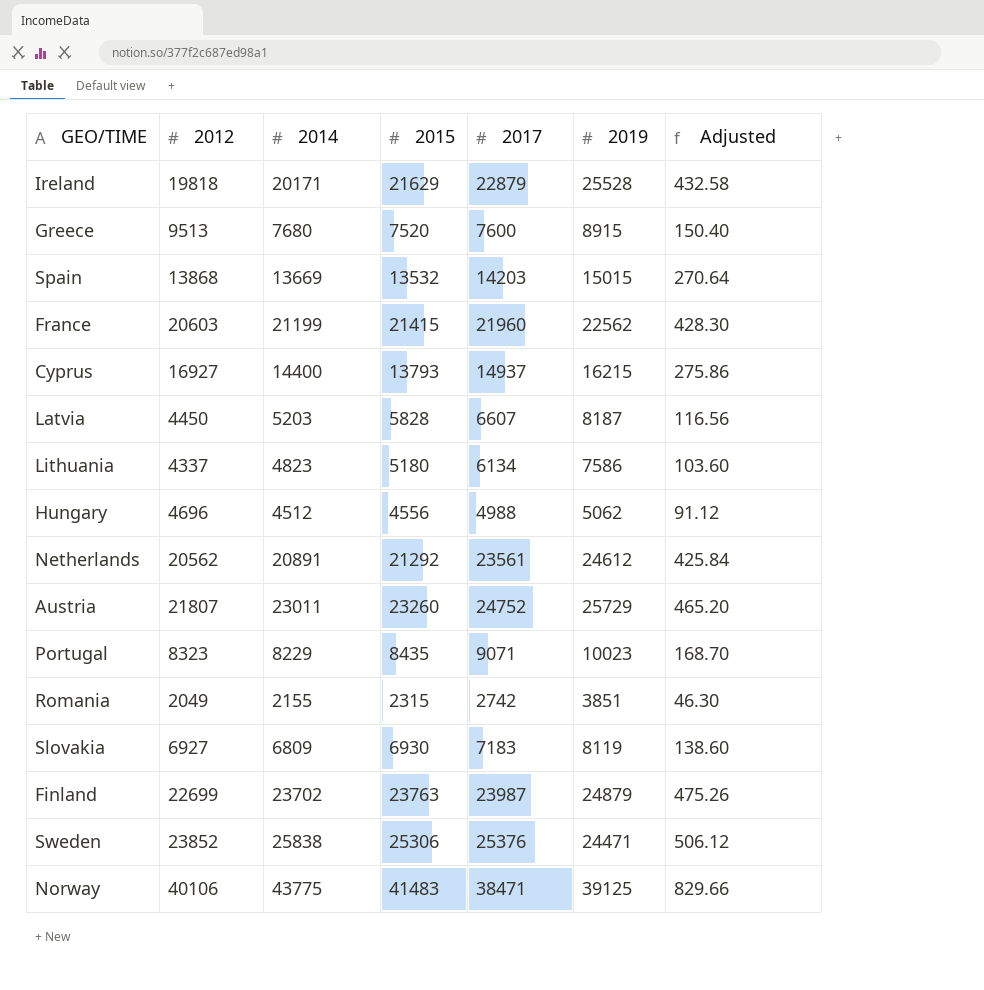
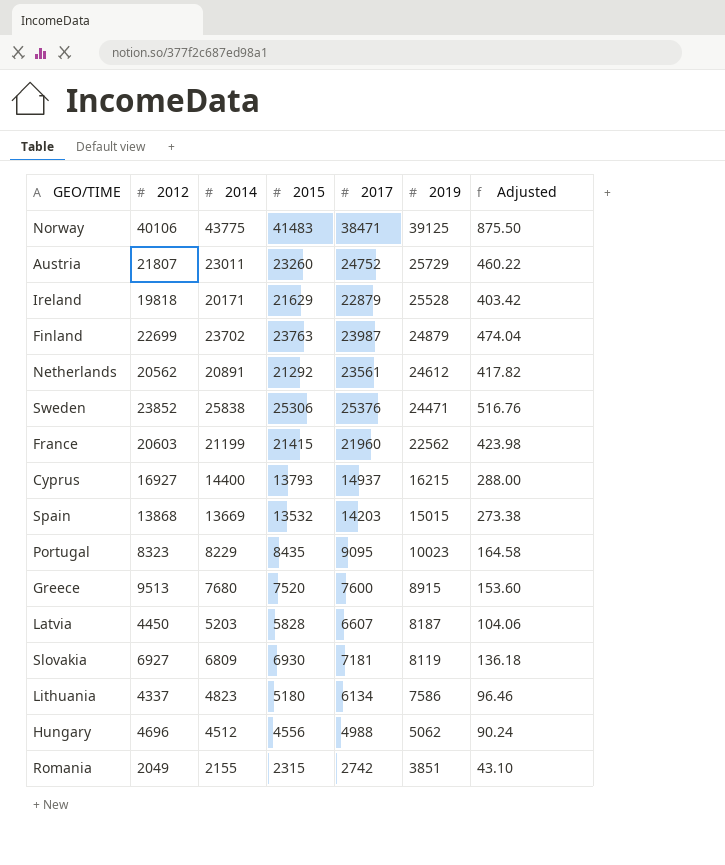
row order: none -> 2019 descending
column Adjusted | formula: [2015] * 0.02 -> [2014] * 0.02
Portugal | 2017: 9071 -> 9095
Slovakia | 2017: 7183 -> 7181

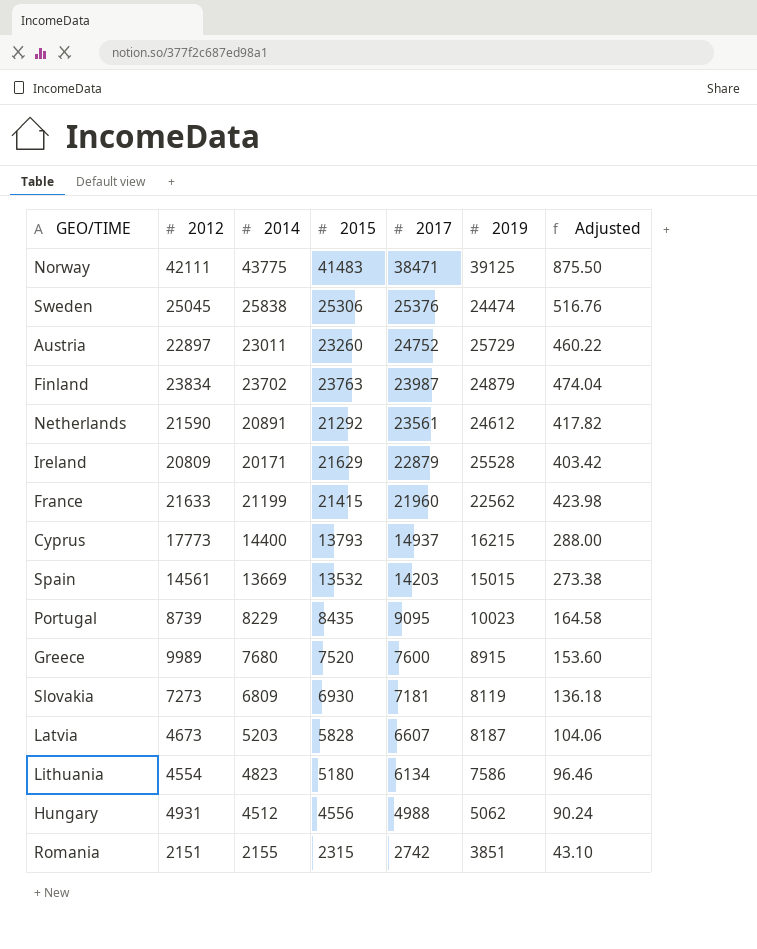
row order: 2019 descending -> 2017 descending
Norway | 2012: 40106 -> 42111
Sweden | 2012: 23852 -> 25045
Sweden | 2019: 24471 -> 24474
Austria | 2012: 21807 -> 22897
Finland | 2012: 22699 -> 23834
Netherlands | 2012: 20562 -> 21590
Ireland | 2012: 19818 -> 20809
France | 2012: 20603 -> 21633
Cyprus | 2012: 16927 -> 17773
Spain | 2012: 13868 -> 14561
Portugal | 2012: 8323 -> 8739
Greece | 2012: 9513 -> 9989
Slovakia | 2012: 6927 -> 7273
Latvia | 2012: 4450 -> 4673
Lithuania | 2012: 4337 -> 4554
Hungary | 2012: 4696 -> 4931
Romania | 2012: 2049 -> 2151

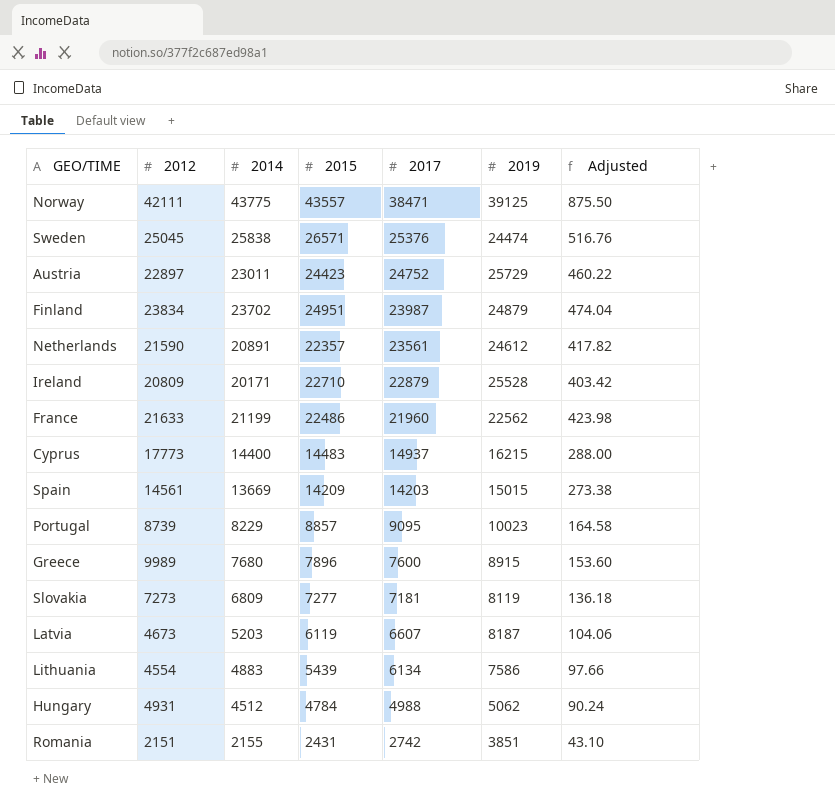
Norway | 2015: 41483 -> 43557
Sweden | 2015: 25306 -> 26571
Austria | 2015: 23260 -> 24423
Finland | 2015: 23763 -> 24951
Netherlands | 2015: 21292 -> 22357
Ireland | 2015: 21629 -> 22710
France | 2015: 21415 -> 22486
Cyprus | 2015: 13793 -> 14483
Spain | 2015: 13532 -> 14209
Portugal | 2015: 8435 -> 8857
Greece | 2015: 7520 -> 7896
Slovakia | 2015: 6930 -> 7277
Latvia | 2015: 5828 -> 6119
Lithuania | 2014: 4823 -> 4883
Lithuania | 2015: 5180 -> 5439
Lithuania | Adjusted: 96.46 -> 97.66
Hungary | 2015: 4556 -> 4784
Romania | 2015: 2315 -> 2431

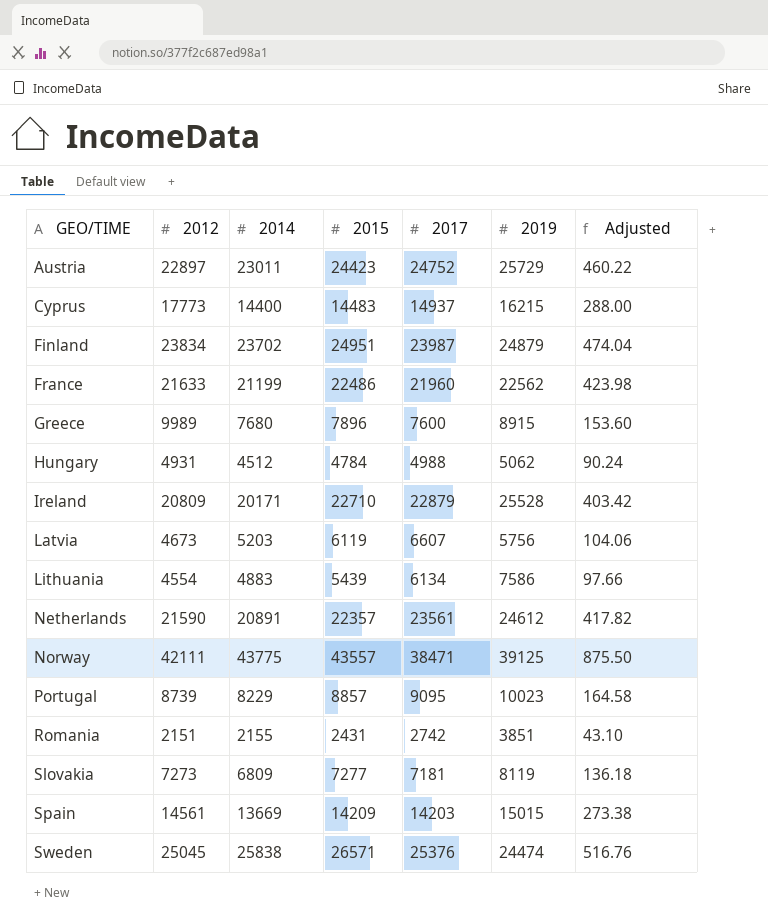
row order: 2017 descending -> GEO/TIME ascending
Latvia | 2019: 8187 -> 5756

